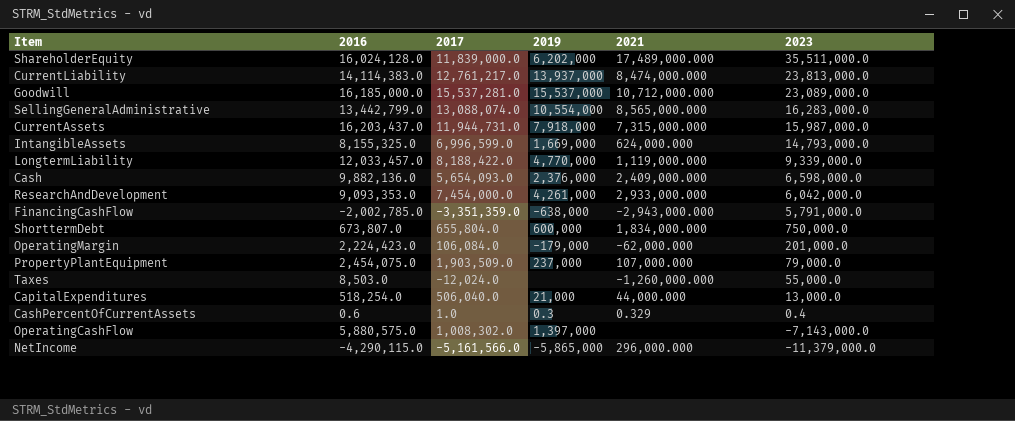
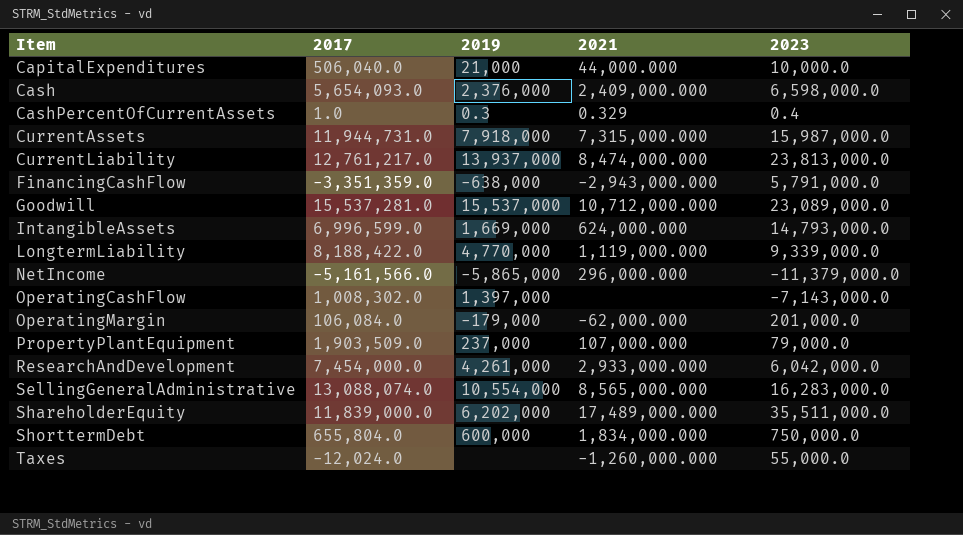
row order: 2023 descending -> Item ascending
column 2016 | position: 2 -> none
CapitalExpenditures | 2023: 13,000.0 -> 10,000.0

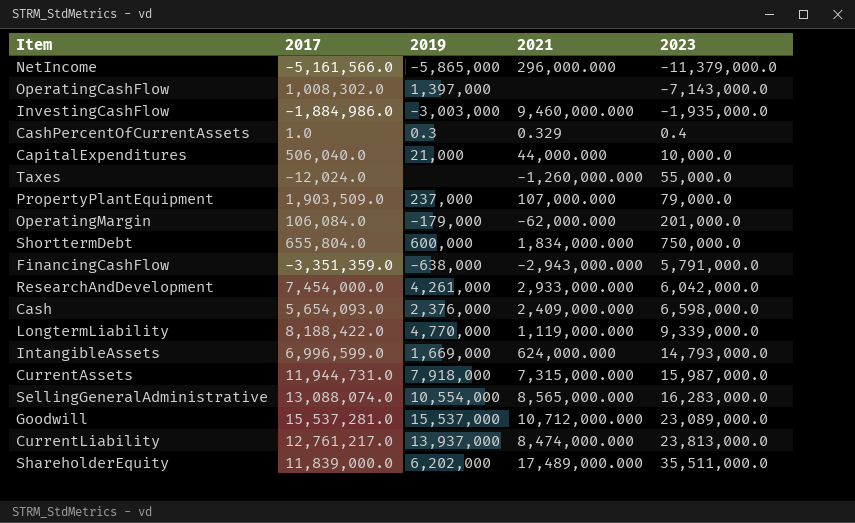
row order: Item ascending -> 2023 ascending
row InvestingCashFlow: none -> -1,884,986.0 | -3,003,000 | 9,460,000.000 | -1,935,000.0

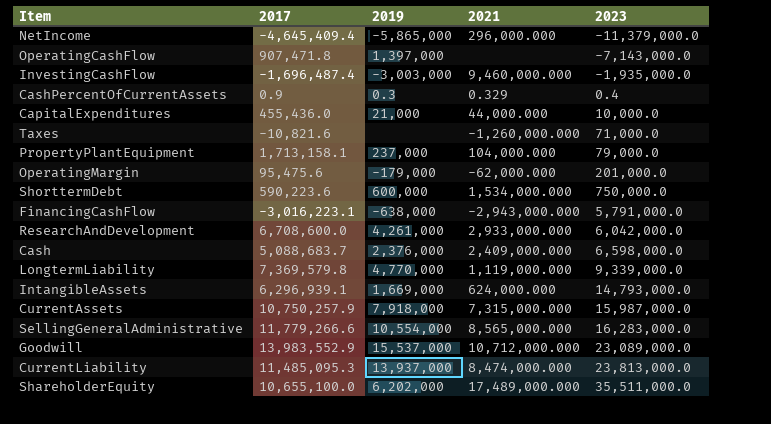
NetIncome | 2017: -5,161,566.0 -> -4,645,409.4
OperatingCashFlow | 2017: 1,008,302.0 -> 907,471.8
InvestingCashFlow | 2017: -1,884,986.0 -> -1,696,487.4
CashPercentOfCurrentAssets | 2017: 1.0 -> 0.9
CapitalExpenditures | 2017: 506,040.0 -> 455,436.0
Taxes | 2017: -12,024.0 -> -10,821.6
Taxes | 2023: 55,000.0 -> 71,000.0
PropertyPlantEquipment | 2017: 1,903,509.0 -> 1,713,158.1
PropertyPlantEquipment | 2021: 107,000.000 -> 104,000.000
OperatingMargin | 2017: 106,084.0 -> 95,475.6
ShorttermDebt | 2017: 655,804.0 -> 590,223.6
ShorttermDebt | 2021: 1,834,000.000 -> 1,534,000.000
FinancingCashFlow | 2017: -3,351,359.0 -> -3,016,223.1
ResearchAndDevelopment | 2017: 7,454,000.0 -> 6,708,600.0
Cash | 2017: 5,654,093.0 -> 5,088,683.7
LongtermLiability | 2017: 8,188,422.0 -> 7,369,579.8
IntangibleAssets | 2017: 6,996,599.0 -> 6,296,939.1
CurrentAssets | 2017: 11,944,731.0 -> 10,750,257.9
SellingGeneralAdministrative | 2017: 13,088,074.0 -> 11,779,266.6
Goodwill | 2017: 15,537,281.0 -> 13,983,552.9
CurrentLiability | 2017: 12,761,217.0 -> 11,485,095.3
ShareholderEquity | 2017: 11,839,000.0 -> 10,655,100.0

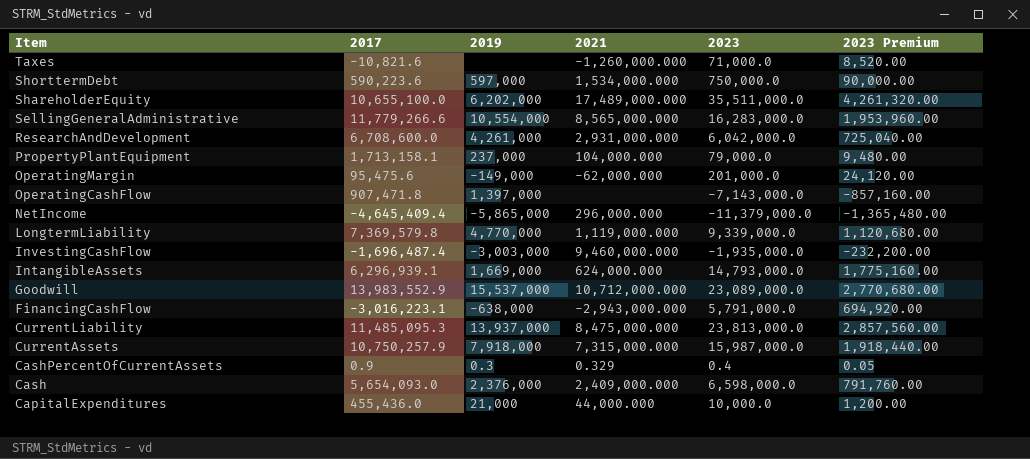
row order: 2023 ascending -> Item descending
column 2023 Premium | formula: none -> [2023] * 0.12
ShorttermDebt | 2019: 600,000 -> 597,000
ResearchAndDevelopment | 2021: 2,933,000.000 -> 2,931,000.000
OperatingMargin | 2019: -179,000 -> -149,000
CurrentLiability | 2021: 8,474,000.000 -> 8,475,000.000
Cash | 2017: 5,088,683.7 -> 5,654,093.0

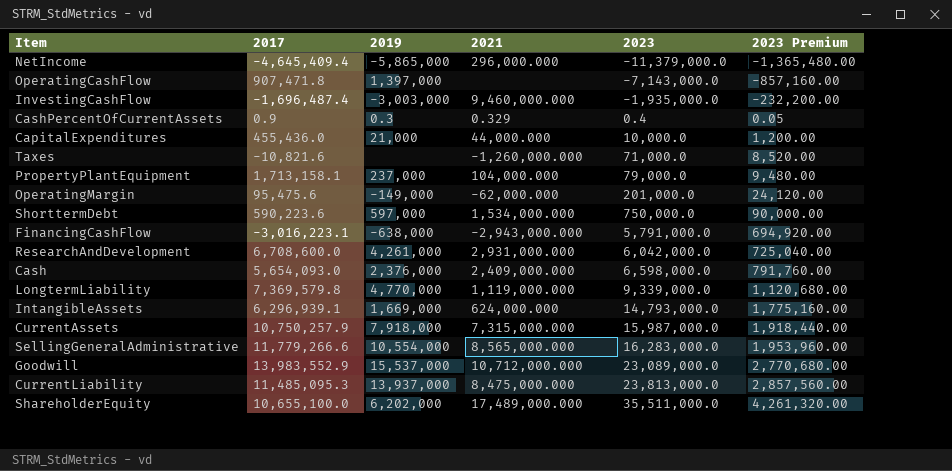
row order: Item descending -> 2023 ascending

